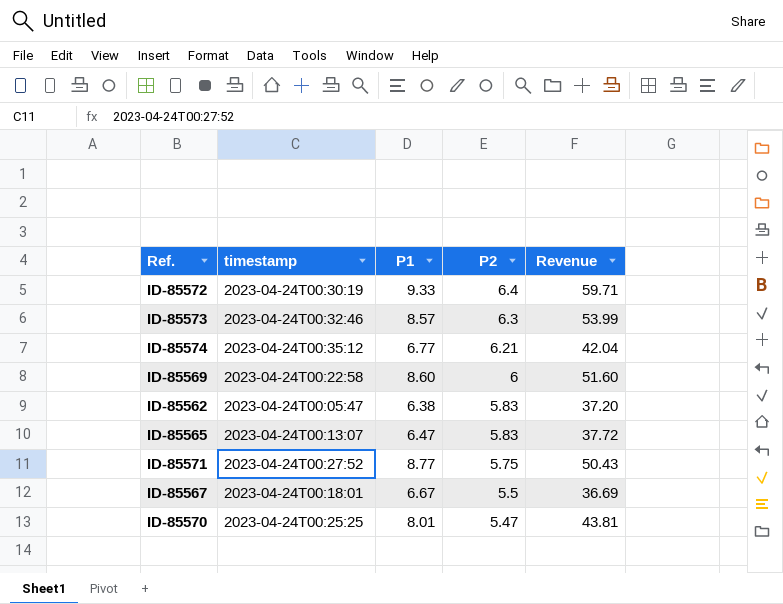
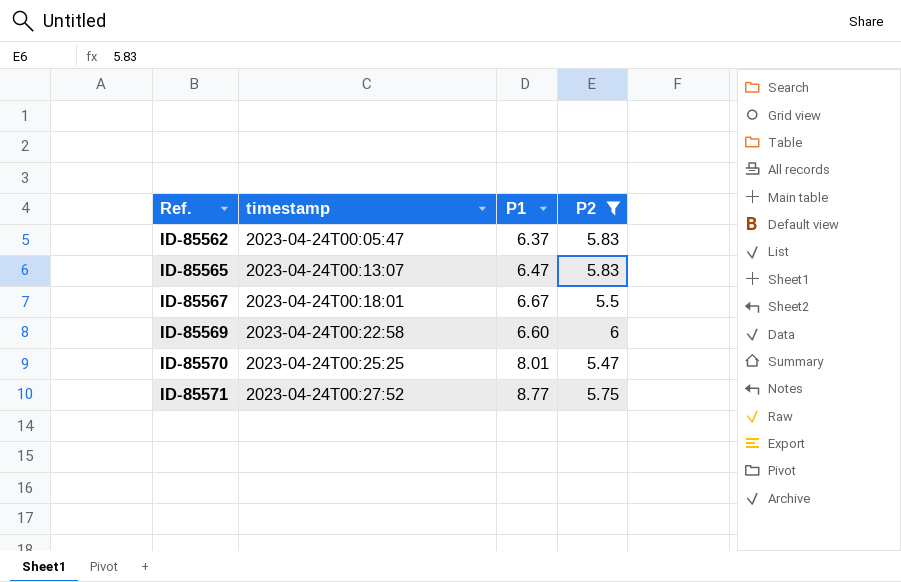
filter: none -> P2 <= 6
row order: P2 descending -> Ref. ascending
column Revenue | formula: [P1] * [P2] -> none
ID-85562 | P1: 6.38 -> 6.37
ID-85569 | P1: 8.60 -> 6.60

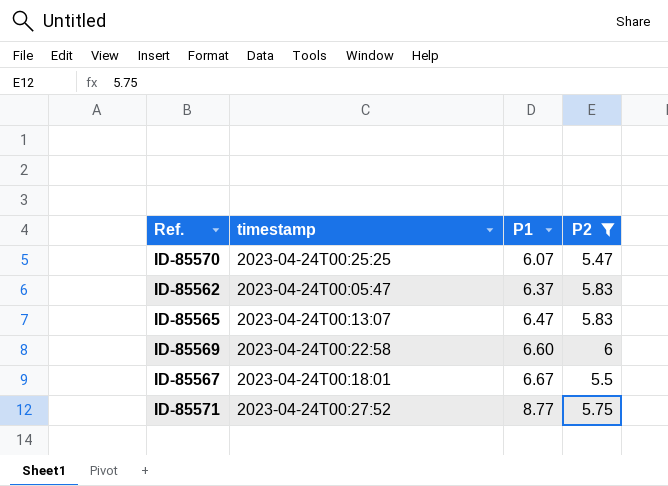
row order: Ref. ascending -> P1 ascending
ID-85570 | P1: 8.01 -> 6.07

